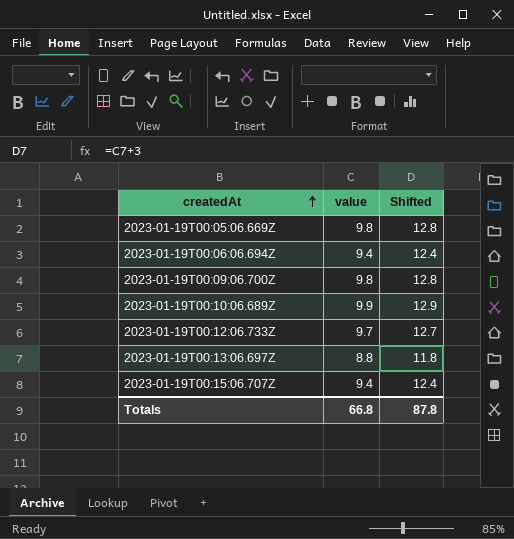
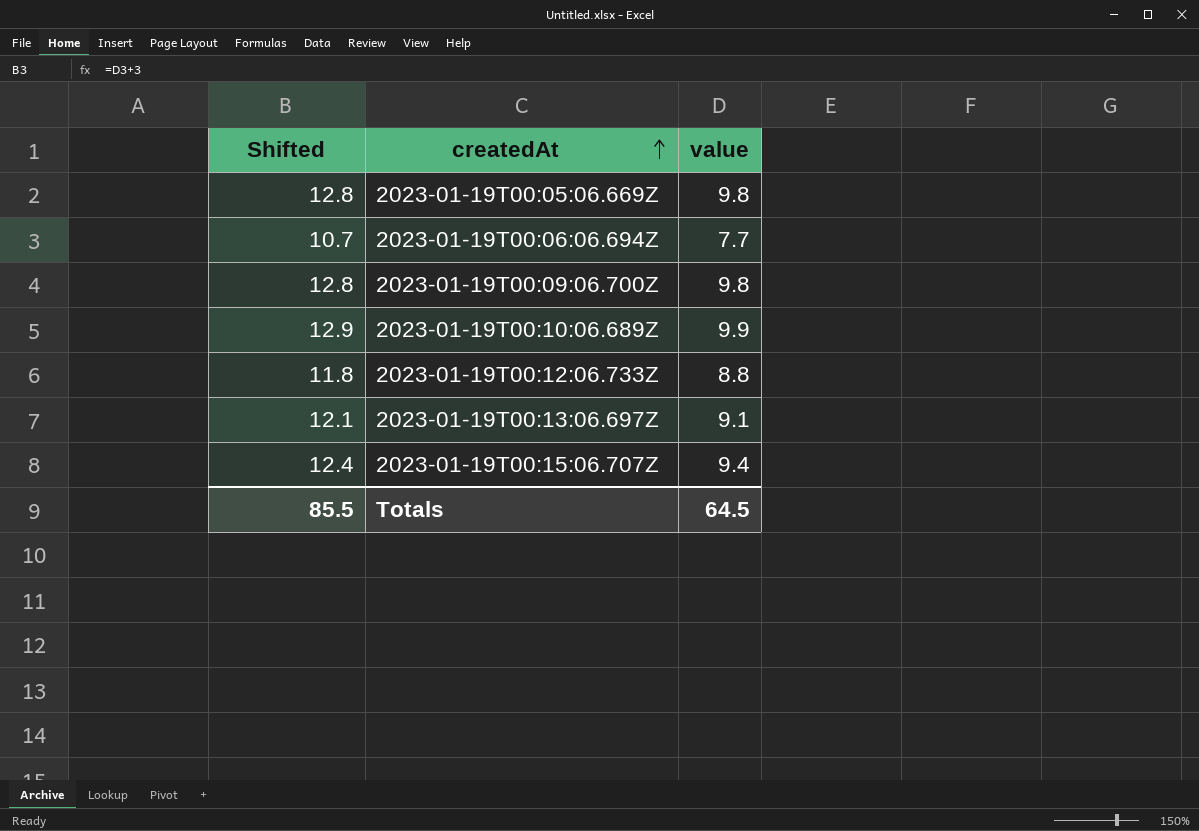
column Shifted | position: 3 -> 1
2023-01-19T00:06:06.694Z | Shifted: 12.4 -> 10.7
2023-01-19T00:06:06.694Z | value: 9.4 -> 7.7
2023-01-19T00:12:06.733Z | Shifted: 12.7 -> 11.8
2023-01-19T00:12:06.733Z | value: 9.7 -> 8.8
2023-01-19T00:13:06.697Z | Shifted: 11.8 -> 12.1
2023-01-19T00:13:06.697Z | value: 8.8 -> 9.1
Totals | Shifted: 87.8 -> 85.5
Totals | value: 66.8 -> 64.5

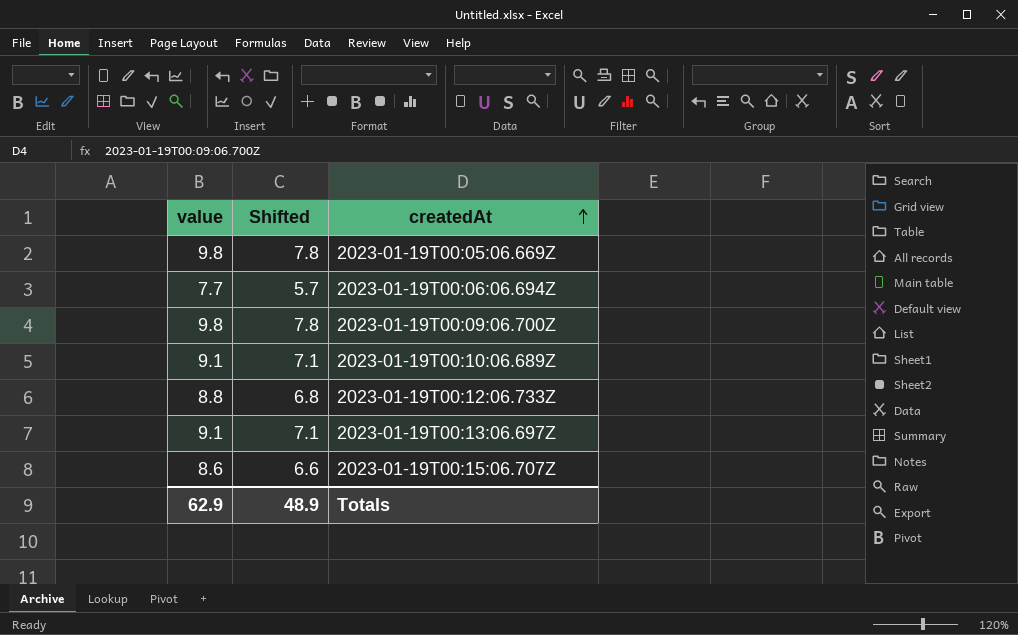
column value | position: 3 -> 1
column Shifted | formula: [value] + 3 -> [value] - 2
2023-01-19T00:10:06.689Z | value: 9.9 -> 9.1
2023-01-19T00:15:06.707Z | value: 9.4 -> 8.6
Totals | value: 64.5 -> 62.9
Totals | Shifted: 85.5 -> 48.9

